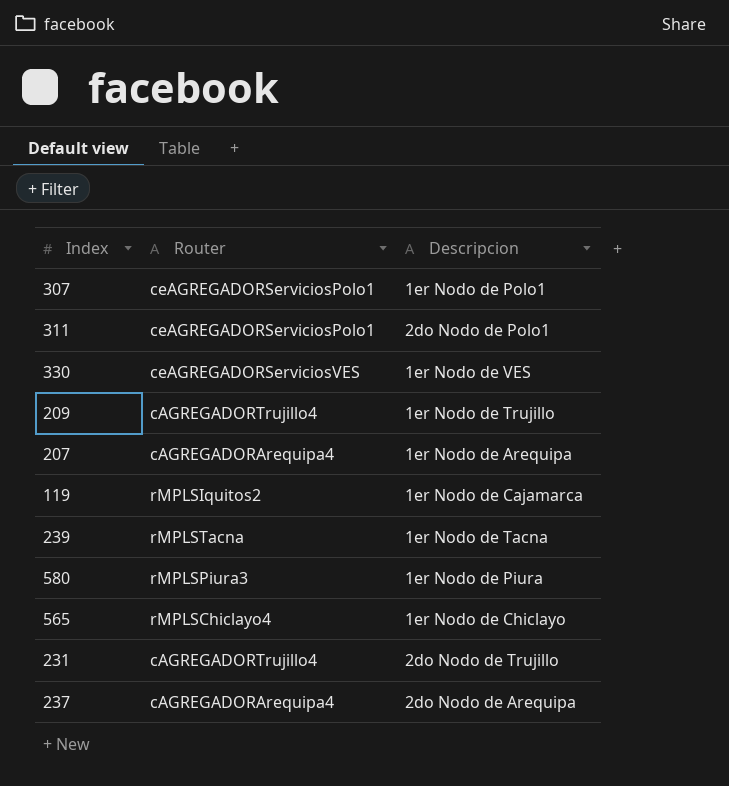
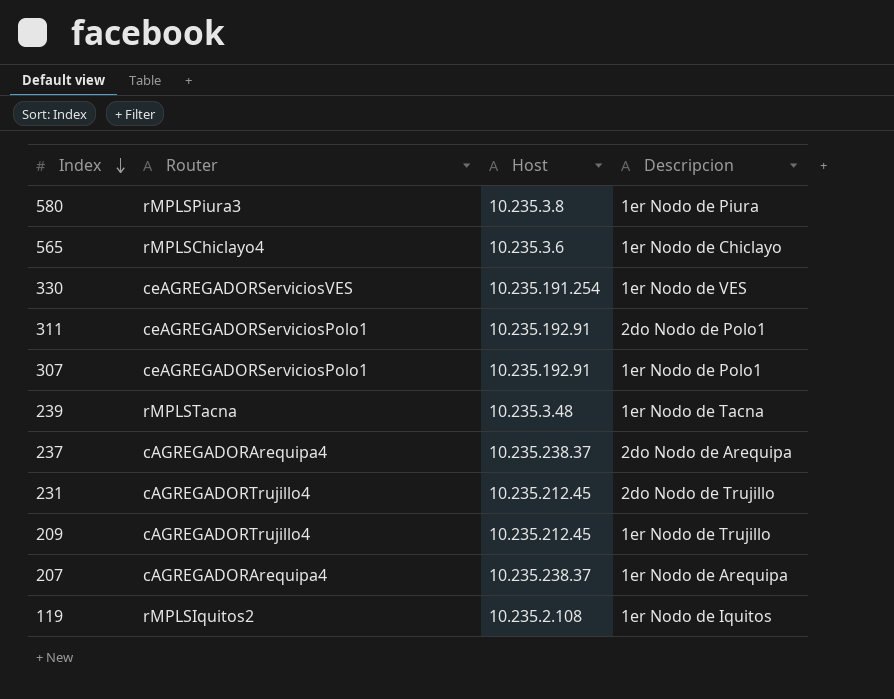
row order: none -> Index descending
column Host | position: none -> 3
119 | Descripcion: 1er Nodo de Cajamarca -> 1er Nodo de Iquitos

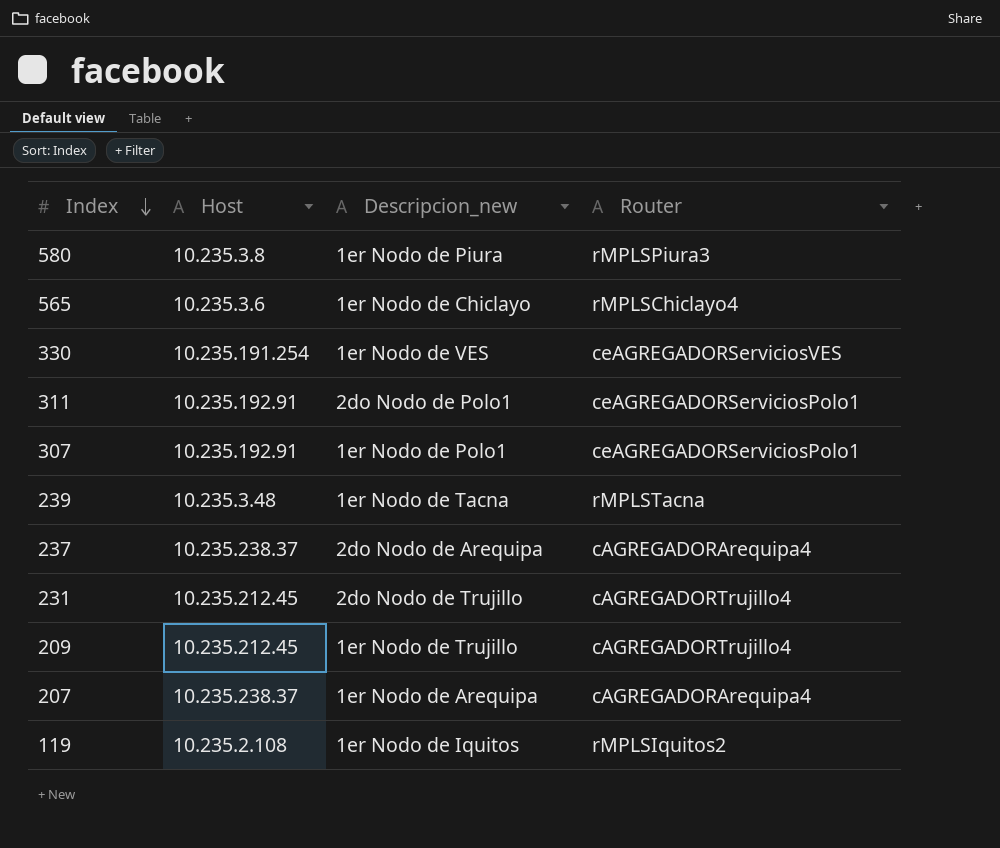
column name: Descripcion -> Descripcion_new
column Router | position: 2 -> 4

